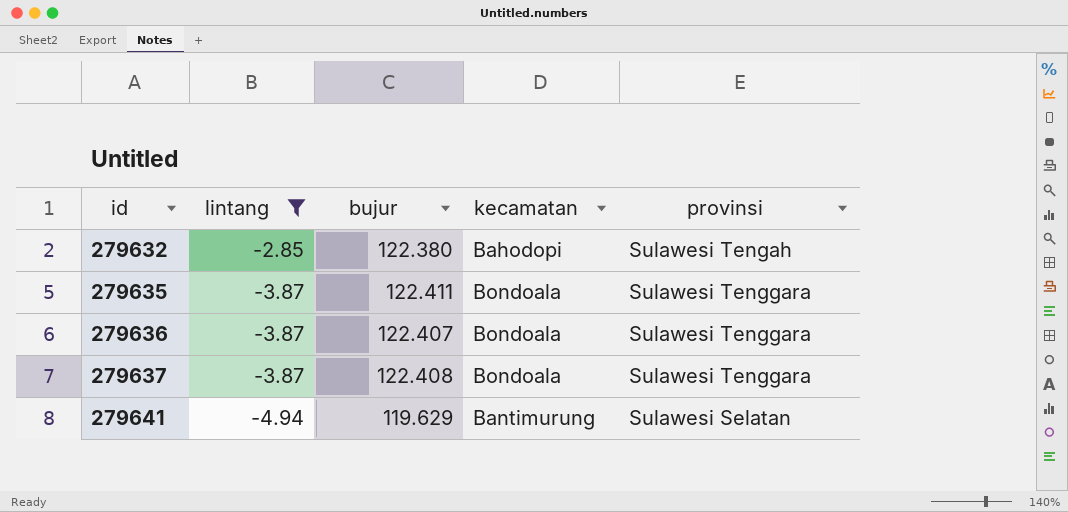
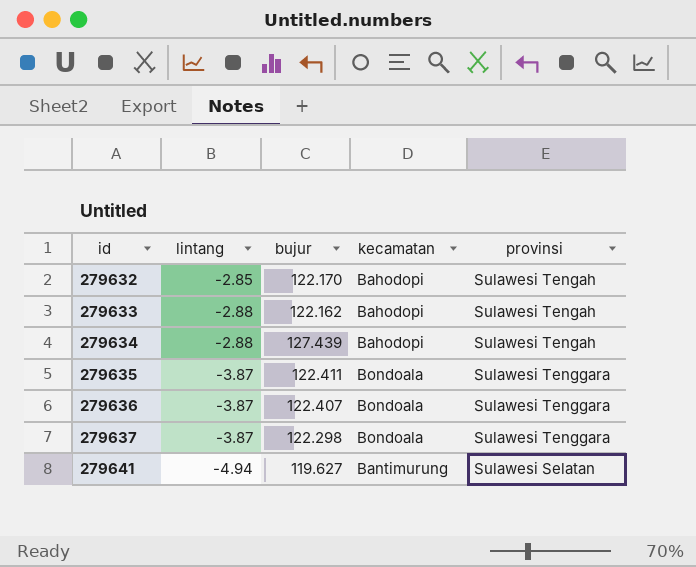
filter: lintang != -2.88 -> none
279632 | bujur: 122.380 -> 122.170
279637 | bujur: 122.408 -> 122.298
279641 | bujur: 119.629 -> 119.627

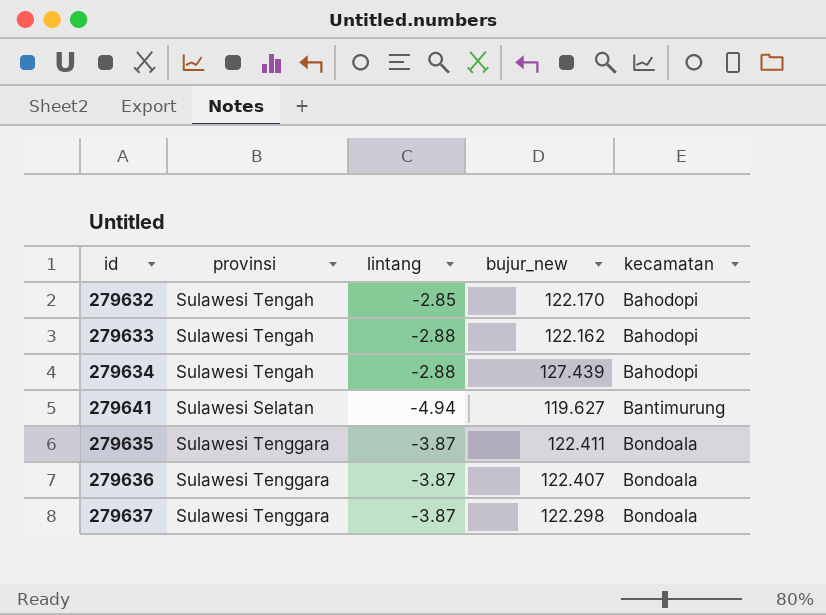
row order: id ascending -> kecamatan ascending
column provinsi | position: 5 -> 2
column name: bujur -> bujur_new

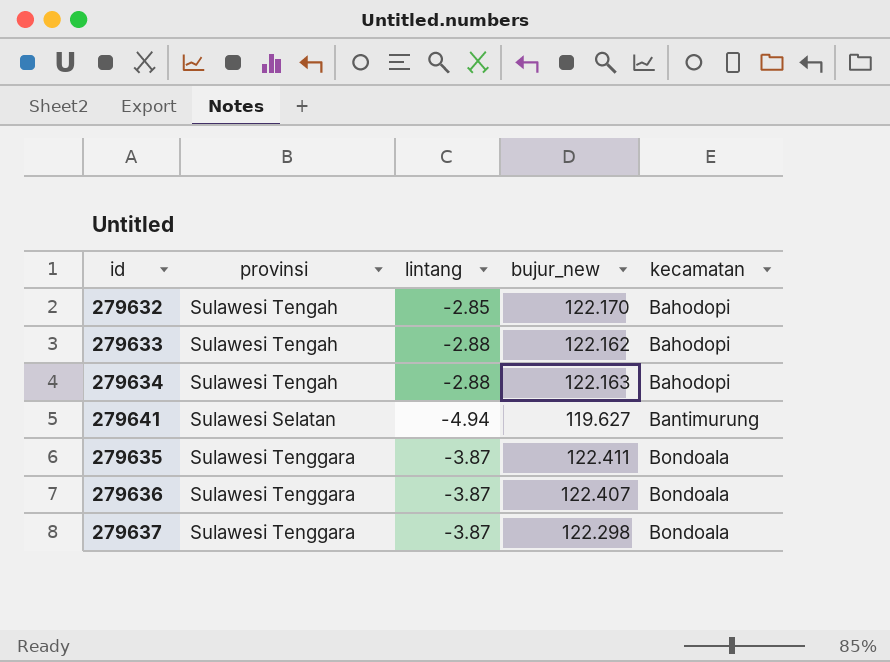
279634 | bujur_new: 127.439 -> 122.163

